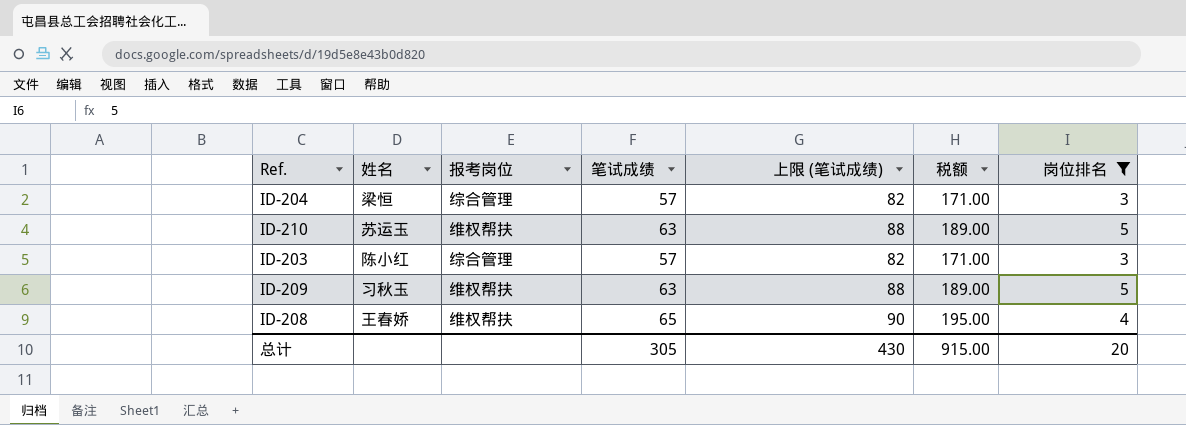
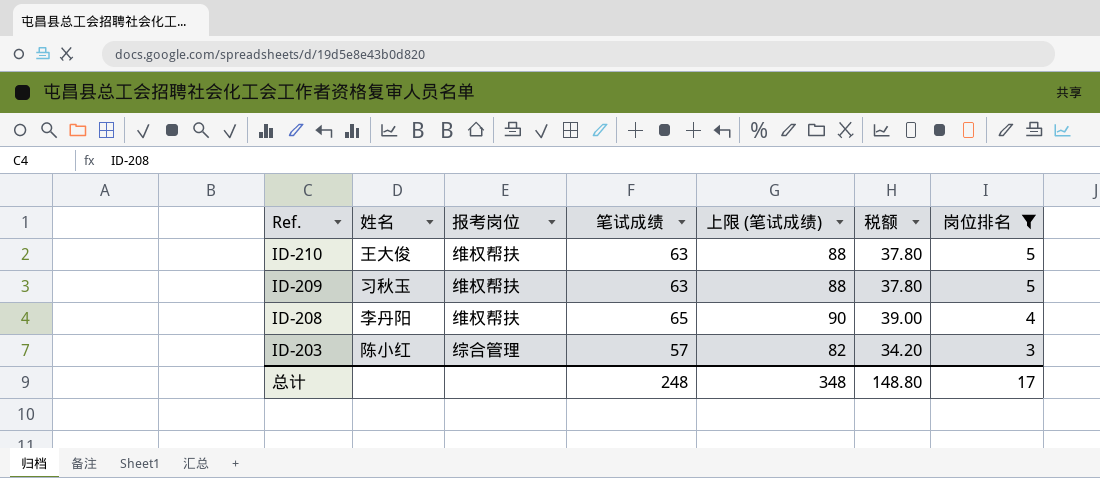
row order: none -> Ref. descending
column 税额 | formula: [笔试成绩] * 3 -> [笔试成绩] * 0.6
row ID-204: 梁恒 | 综合管理 | 57 | 82 | 171.00 | 3 -> none
ID-210 | 姓名: 苏运玉 -> 王大俊
ID-208 | 姓名: 王春娇 -> 李丹阳
总计 | 笔试成绩: 305 -> 248
总计 | 上限 (笔试成绩): 430 -> 348
总计 | 税额: 915.00 -> 148.80
总计 | 岗位排名: 20 -> 17

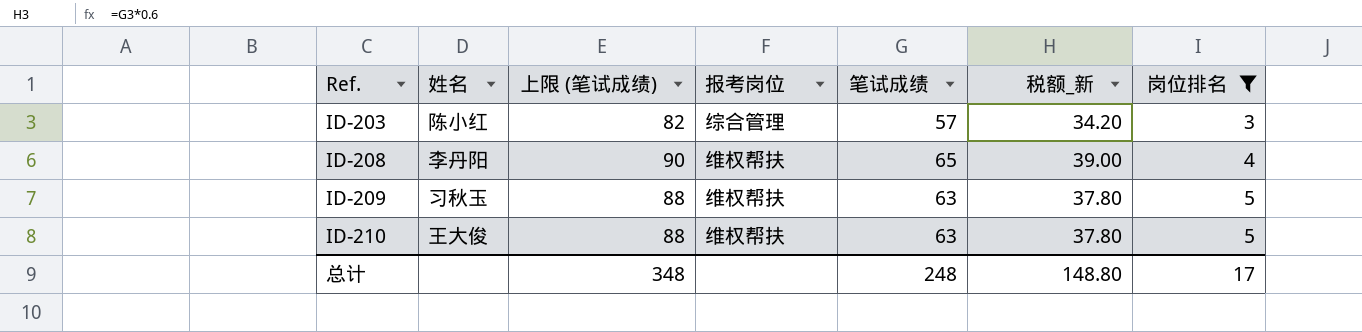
row order: Ref. descending -> Ref. ascending
column 上限 (笔试成绩) | position: 5 -> 3
column name: 税额 -> 税额_新

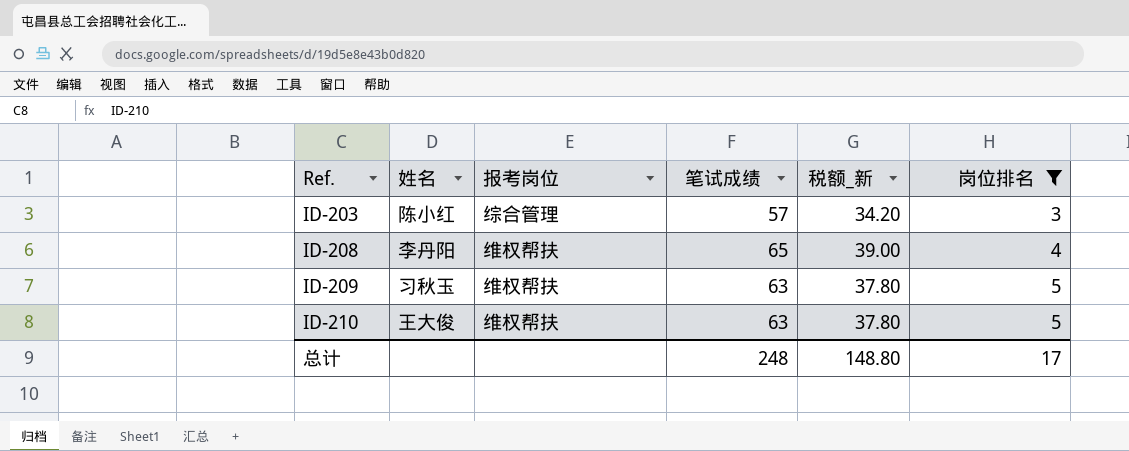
column 上限 (笔试成绩) | formula: [笔试成绩] + 25 -> none

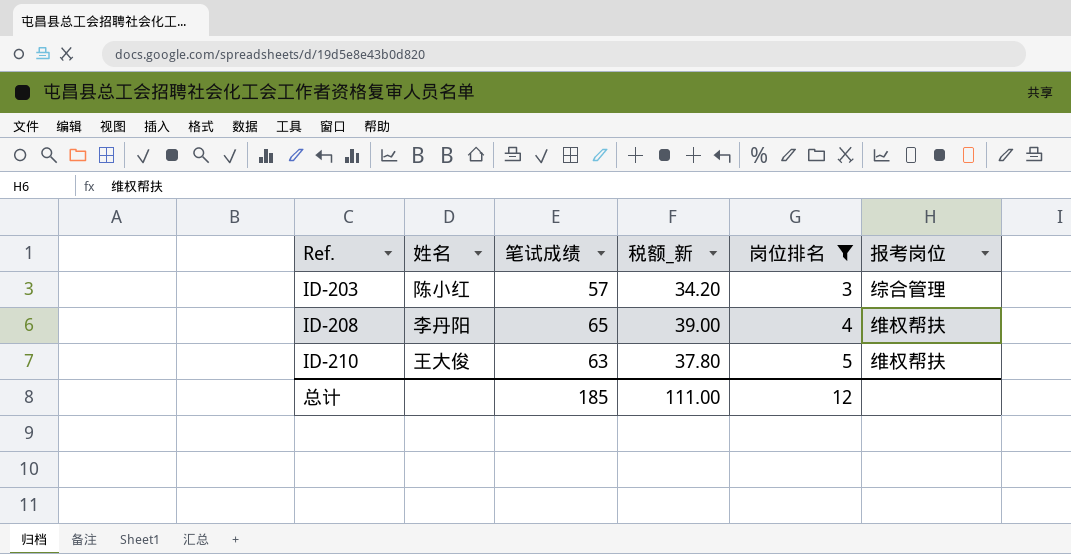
column 报考岗位 | position: 3 -> 6
row ID-209: 习秋玉 | 维权帮扶 | 63 | 37.80 | 5 -> none
总计 | 笔试成绩: 248 -> 185
总计 | 税额_新: 148.80 -> 111.00
总计 | 岗位排名: 17 -> 12

